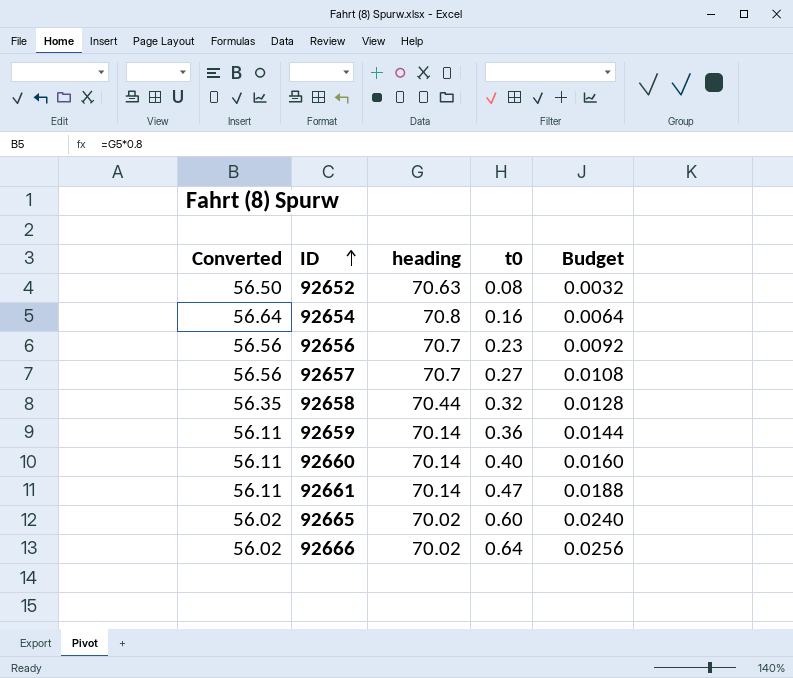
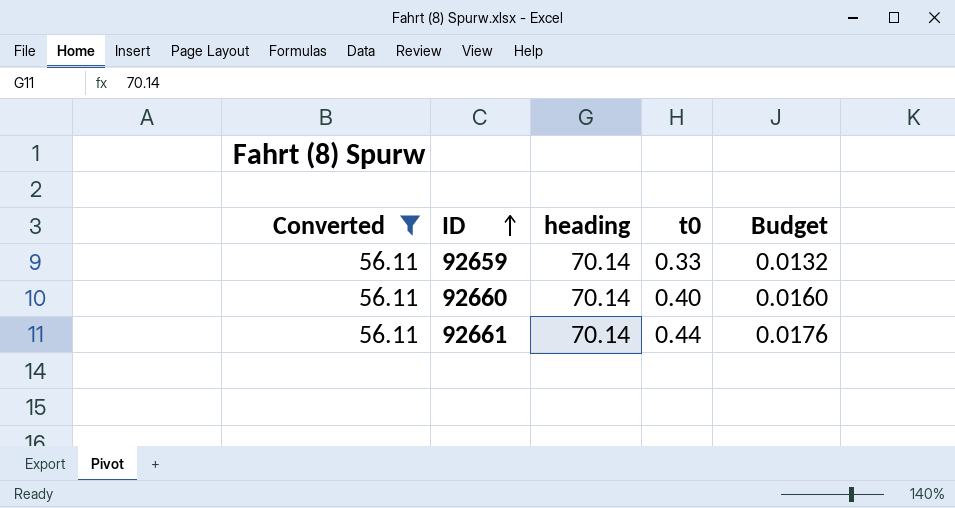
filter: none -> Converted = 56.11
92659 | t0: 0.36 -> 0.33
92659 | Budget: 0.0144 -> 0.0132
92661 | t0: 0.47 -> 0.44
92661 | Budget: 0.0188 -> 0.0176

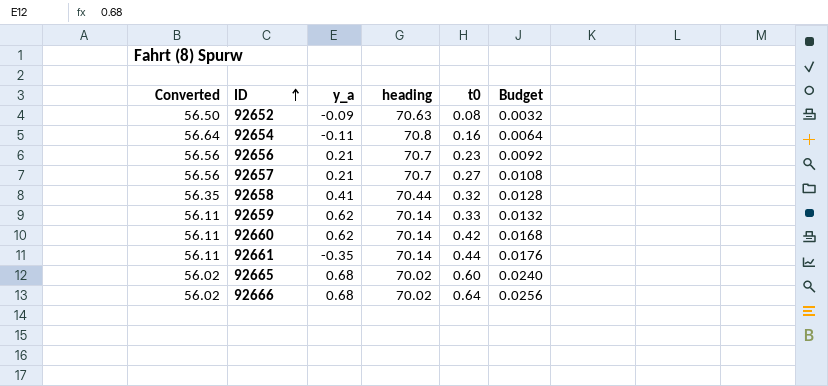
filter: Converted = 56.11 -> none
column y_a | position: none -> 3
92660 | t0: 0.40 -> 0.42
92660 | Budget: 0.0160 -> 0.0168

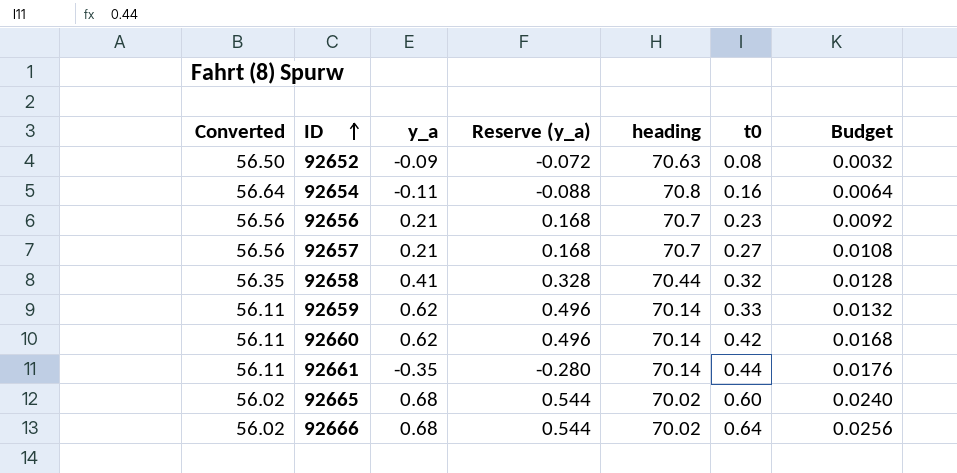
column Reserve (y_a) | formula: none -> [y_a] * 0.8

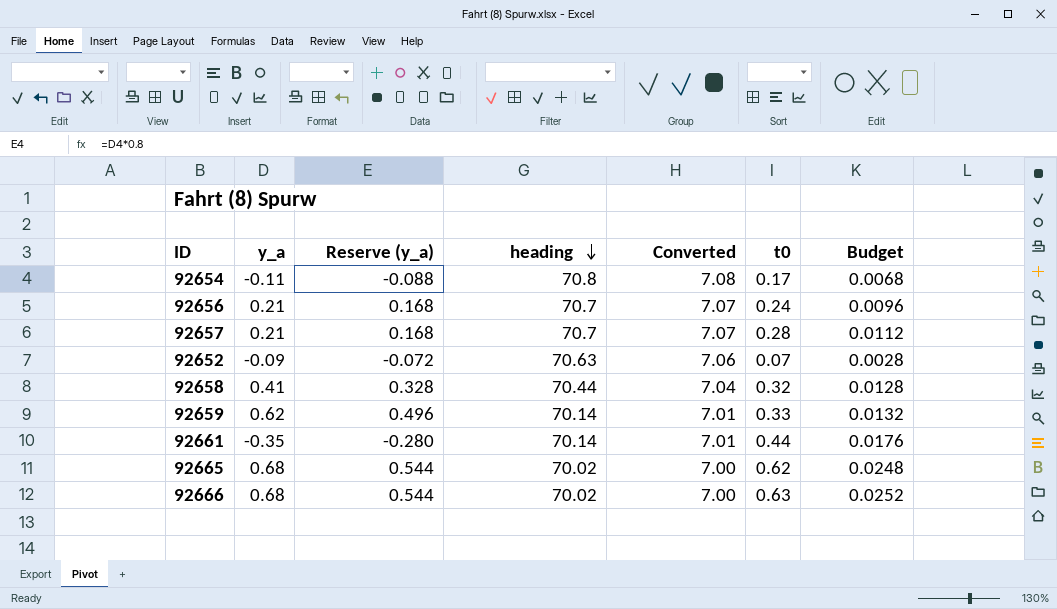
row order: ID ascending -> heading descending
column Converted | formula: [heading] * 0.8 -> [heading] * 0.1
column Converted | position: 1 -> 5
row 92660: 56.11 | 0.62 | 0.496 | 70.14 | 0.42 | 0.0168 -> none
92654 | t0: 0.16 -> 0.17
92654 | Budget: 0.0064 -> 0.0068
92656 | t0: 0.23 -> 0.24
92656 | Budget: 0.0092 -> 0.0096
92657 | t0: 0.27 -> 0.28
92657 | Budget: 0.0108 -> 0.0112
92652 | t0: 0.08 -> 0.07
92652 | Budget: 0.0032 -> 0.0028
92665 | t0: 0.60 -> 0.62
92665 | Budget: 0.0240 -> 0.0248
92666 | t0: 0.64 -> 0.63
92666 | Budget: 0.0256 -> 0.0252

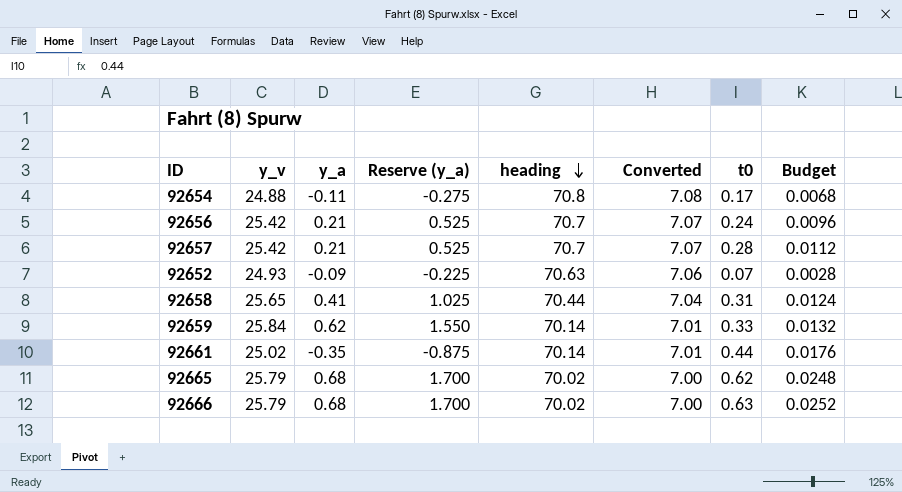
column y_v | position: none -> 2
column Reserve (y_a) | formula: [y_a] * 0.8 -> [y_a] * 2.5
92658 | t0: 0.32 -> 0.31
92658 | Budget: 0.0128 -> 0.0124

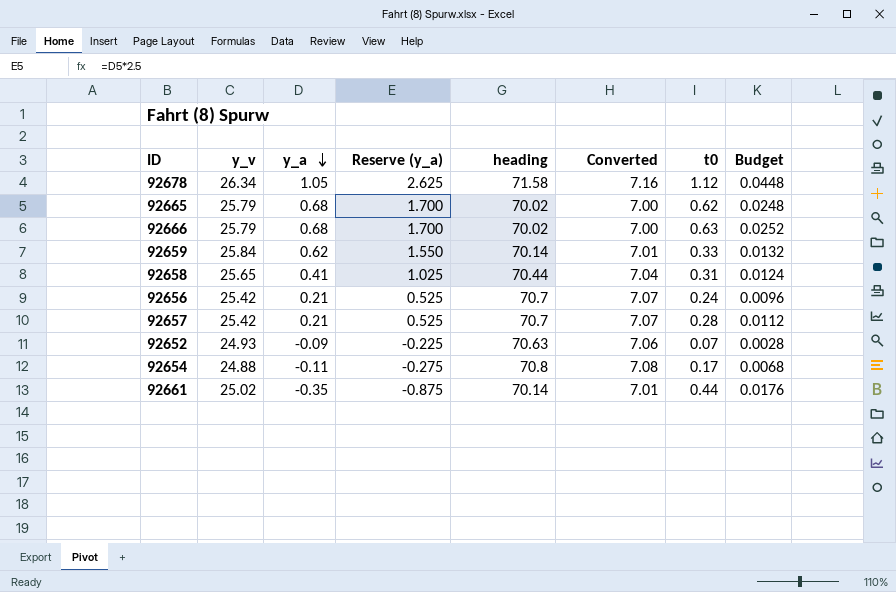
row order: heading descending -> y_a descending
row 92678: none -> 26.34 | 1.05 | 2.625 | 71.58 | 7.16 | 1.12 | 0.0448

